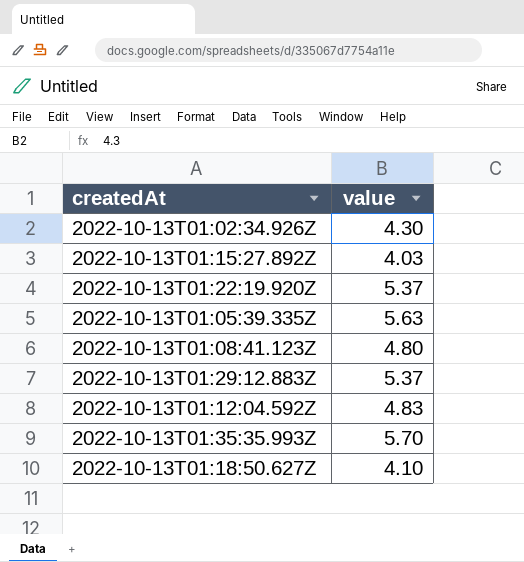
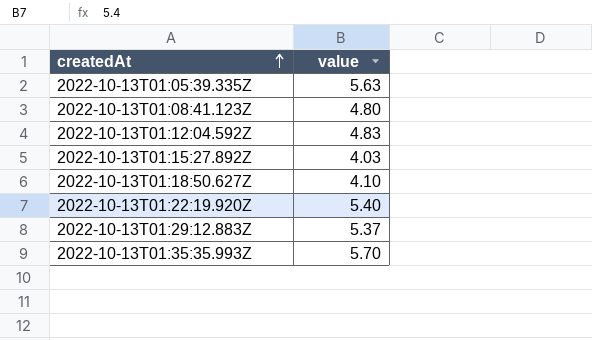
row order: none -> createdAt ascending
row 2022-10-13T01:02:34.926Z: 4.30 -> none
2022-10-13T01:22:19.920Z | value: 5.37 -> 5.40

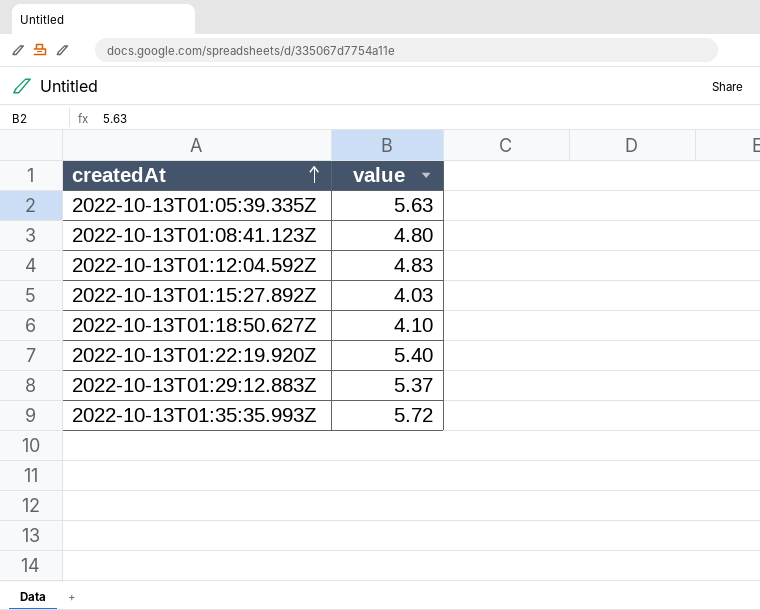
2022-10-13T01:35:35.993Z | value: 5.70 -> 5.72

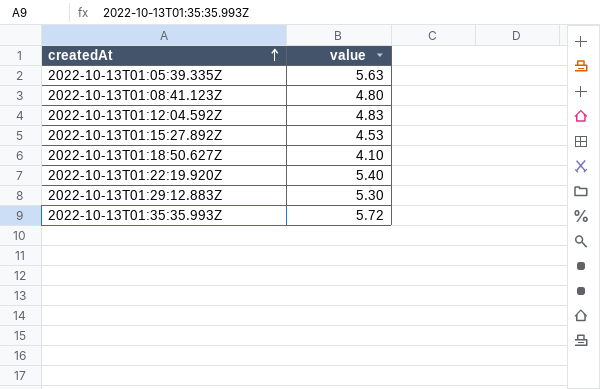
2022-10-13T01:15:27.892Z | value: 4.03 -> 4.53
2022-10-13T01:29:12.883Z | value: 5.37 -> 5.30

